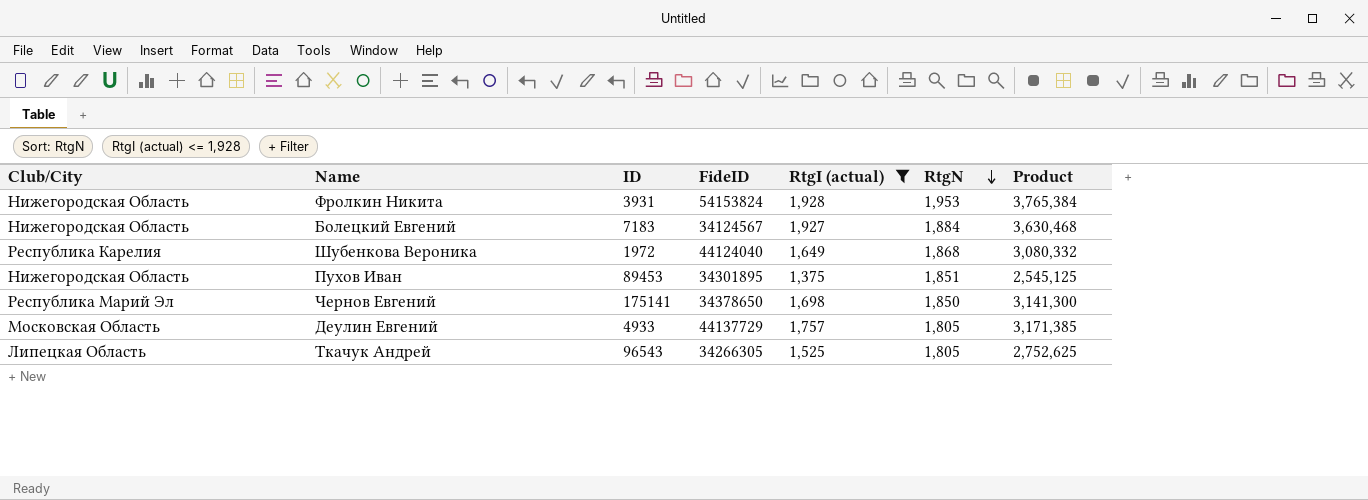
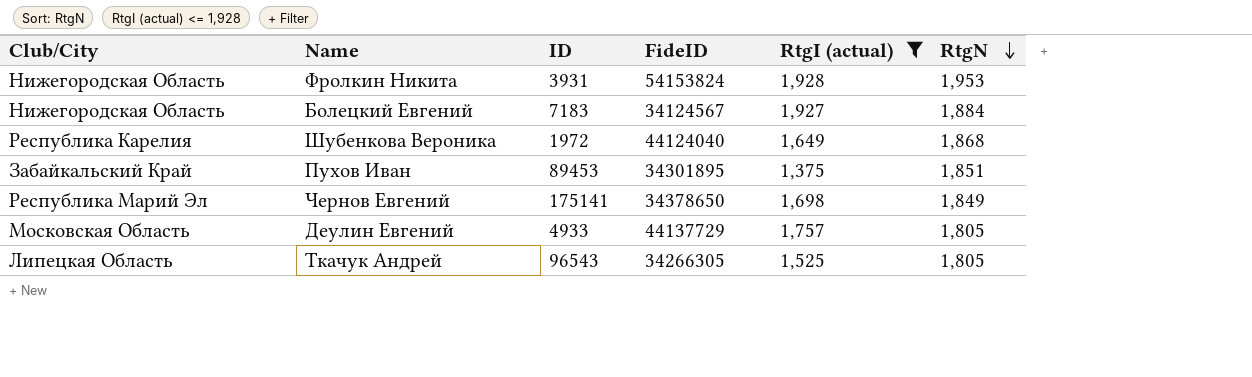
column Product | formula: [RtgI (actual)] * [RtgN] -> none
Пухов Иван | Club/City: Нижегородская Область -> Забайкальский Край
Чернов Евгений | RtgN: 1,850 -> 1,849

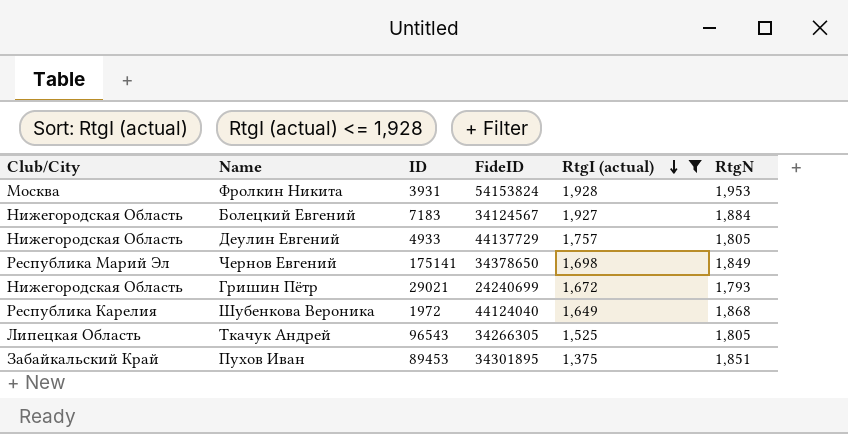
row order: RtgN descending -> RtgI (actual) descending
Фролкин Никита | Club/City: Нижегородская Область -> Москва
Деулин Евгений | Club/City: Московская Область -> Нижегородская Область
row Гришин Пётр: none -> Нижегородская Область | 29021 | 24240699 | 1,672 | 1,793

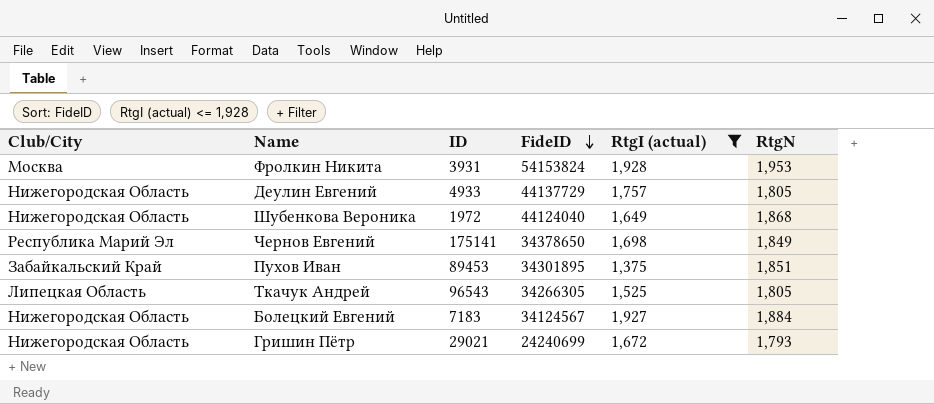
row order: RtgI (actual) descending -> FideID descending
Шубенкова Вероника | Club/City: Республика Карелия -> Нижегородская Область

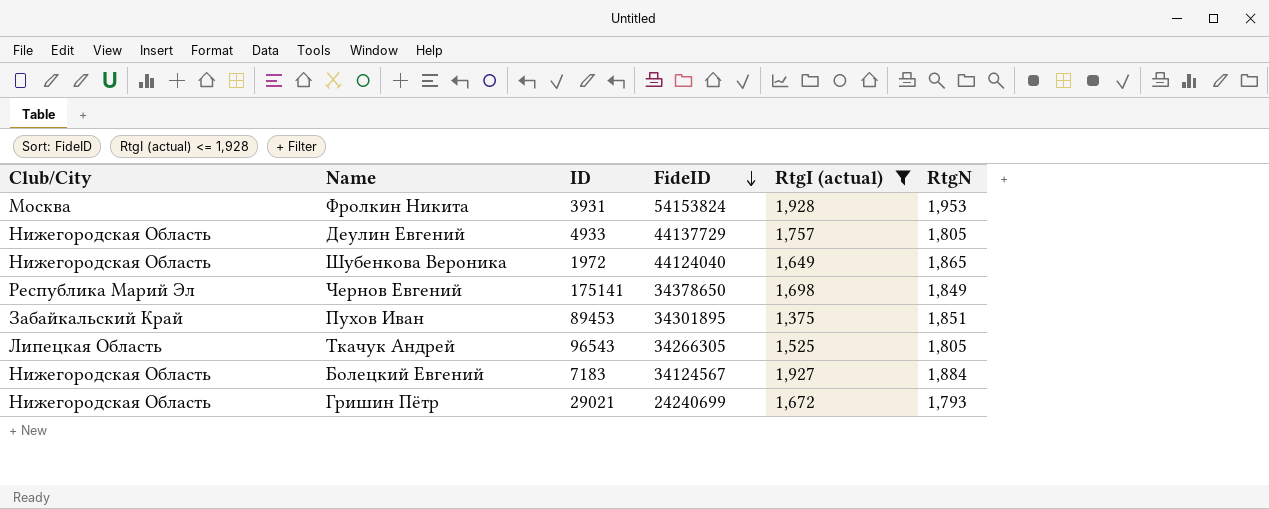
Шубенкова Вероника | RtgN: 1,868 -> 1,865

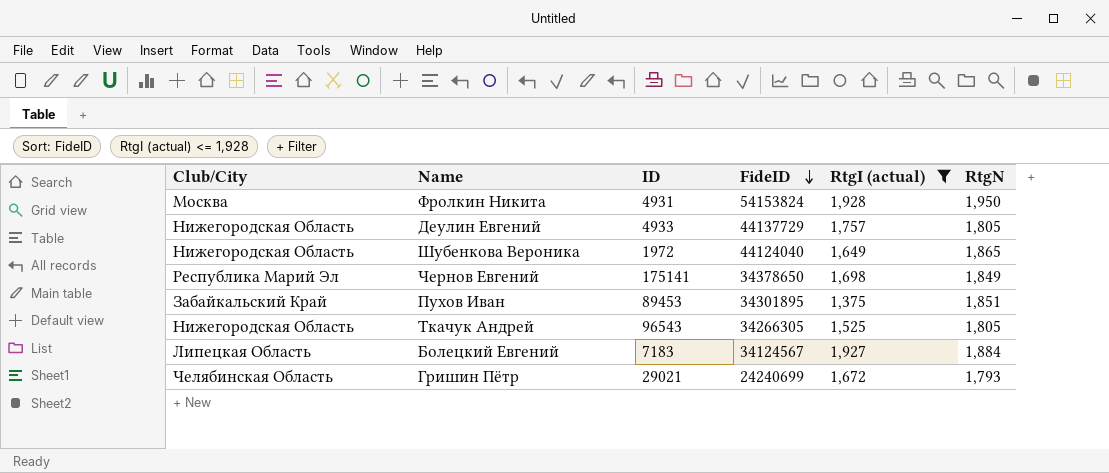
Фролкин Никита | ID: 3931 -> 4931
Фролкин Никита | RtgN: 1,953 -> 1,950
Ткачук Андрей | Club/City: Липецкая Область -> Нижегородская Область
Болецкий Евгений | Club/City: Нижегородская Область -> Липецкая Область
Гришин Пётр | Club/City: Нижегородская Область -> Челябинская Область

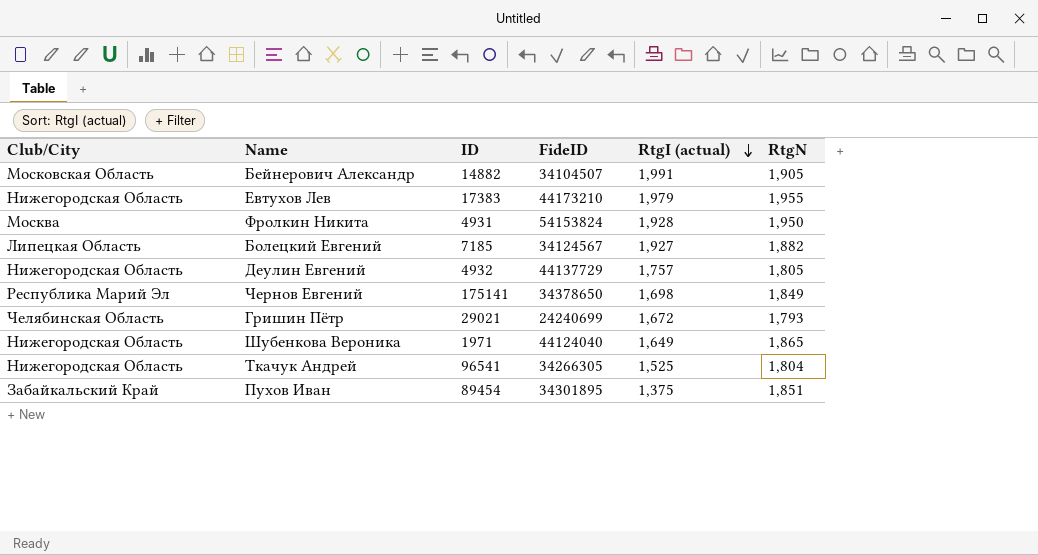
filter: RtgI (actual) <= 1,928 -> none
row order: FideID descending -> RtgI (actual) descending
Болецкий Евгений | ID: 7183 -> 7185
Болецкий Евгений | RtgN: 1,884 -> 1,882
Деулин Евгений | ID: 4933 -> 4932
Шубенкова Вероника | ID: 1972 -> 1971
Ткачук Андрей | ID: 96543 -> 96541
Ткачук Андрей | RtgN: 1,805 -> 1,804
Пухов Иван | ID: 89453 -> 89454

